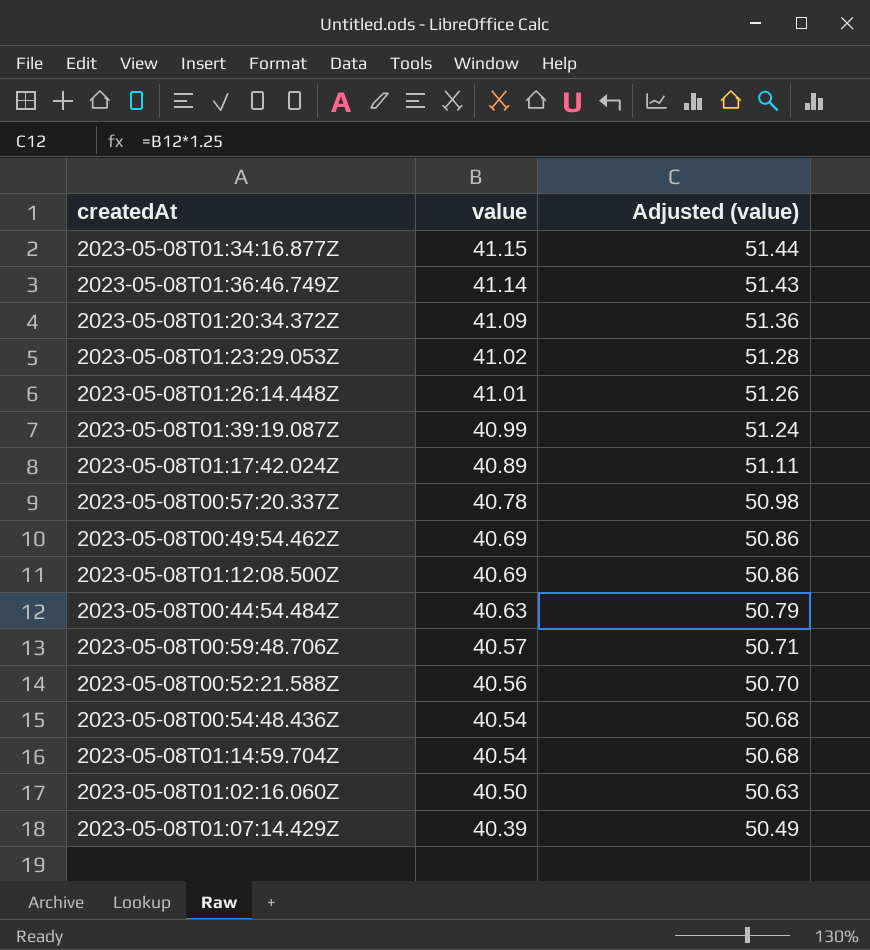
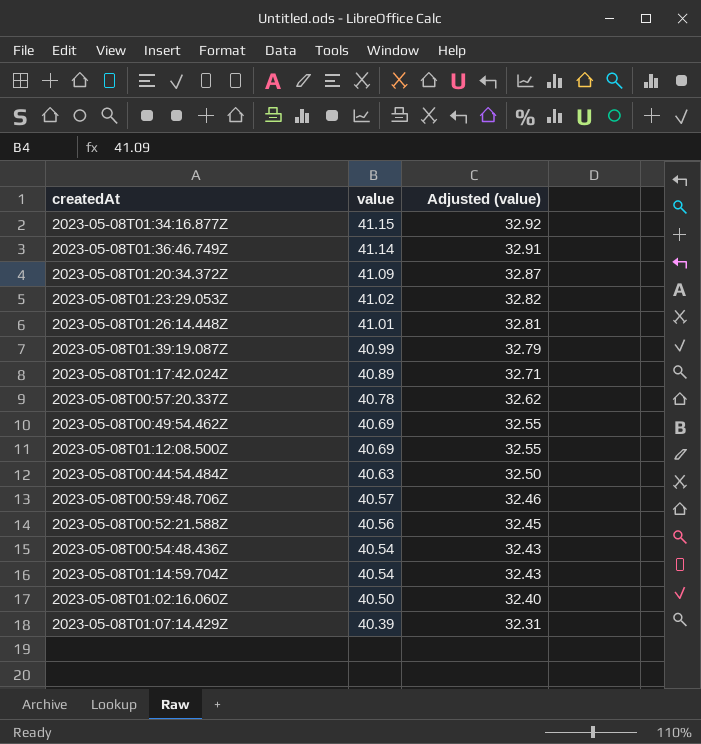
column Adjusted (value) | formula: [value] * 1.25 -> [value] * 0.8

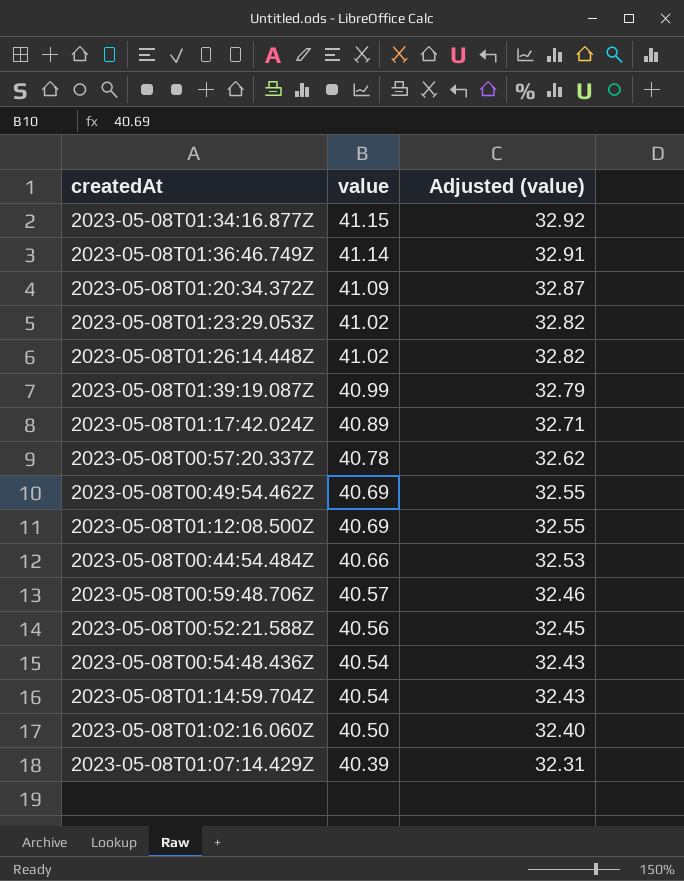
2023-05-08T01:26:14.448Z | value: 41.01 -> 41.02
2023-05-08T01:26:14.448Z | Adjusted (value): 32.81 -> 32.82
2023-05-08T00:44:54.484Z | value: 40.63 -> 40.66
2023-05-08T00:44:54.484Z | Adjusted (value): 32.50 -> 32.53

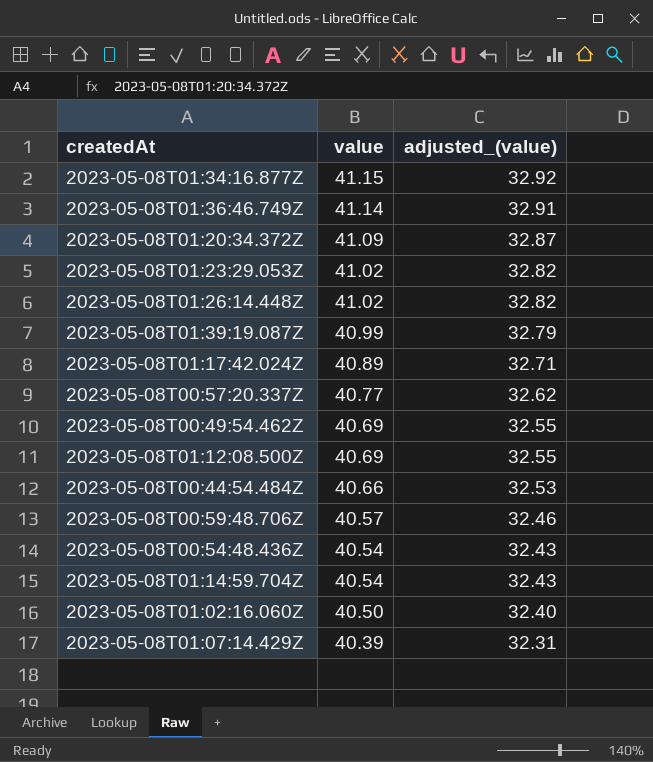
column name: Adjusted (value) -> adjusted_(value)
row 2023-05-08T00:52:21.588Z: 40.56 | 32.45 -> none
2023-05-08T00:57:20.337Z | value: 40.78 -> 40.77

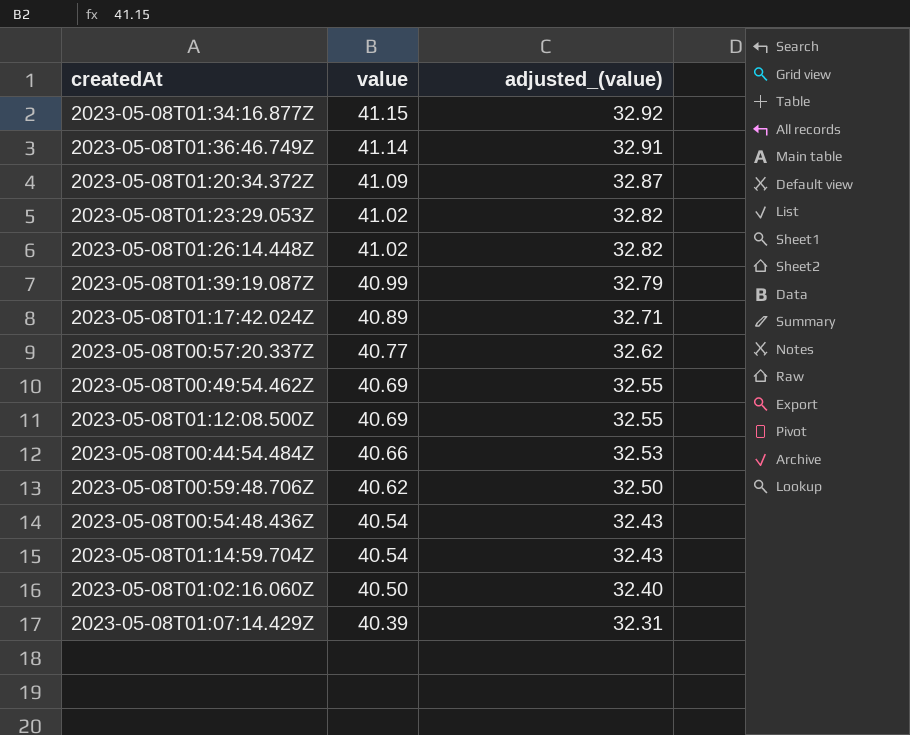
2023-05-08T00:59:48.706Z | value: 40.57 -> 40.62
2023-05-08T00:59:48.706Z | adjusted_(value): 32.46 -> 32.50

